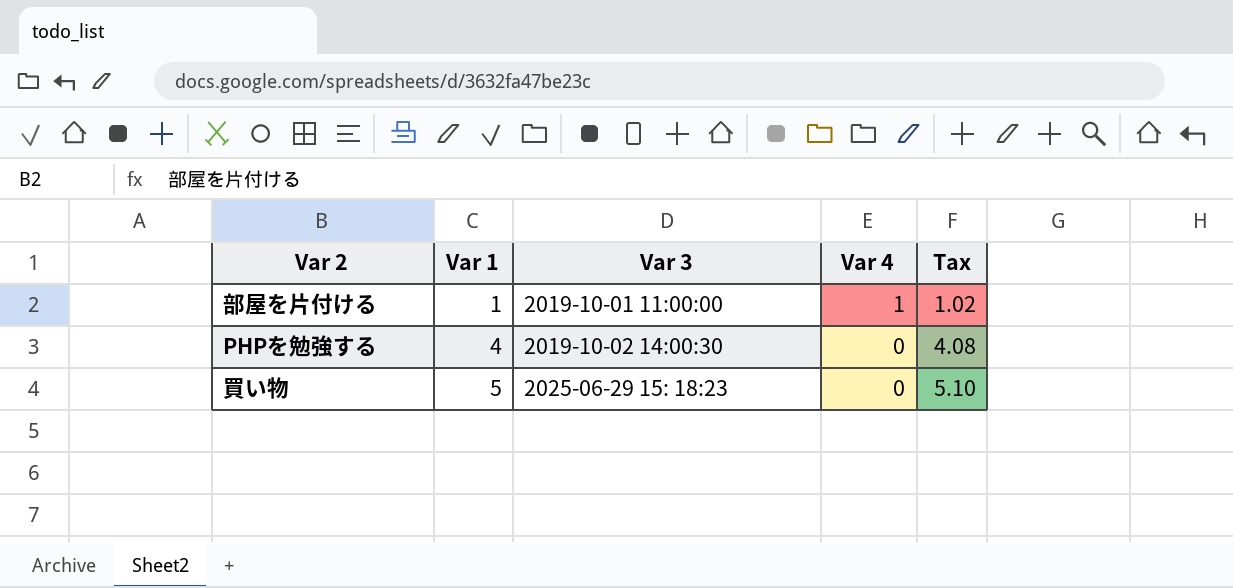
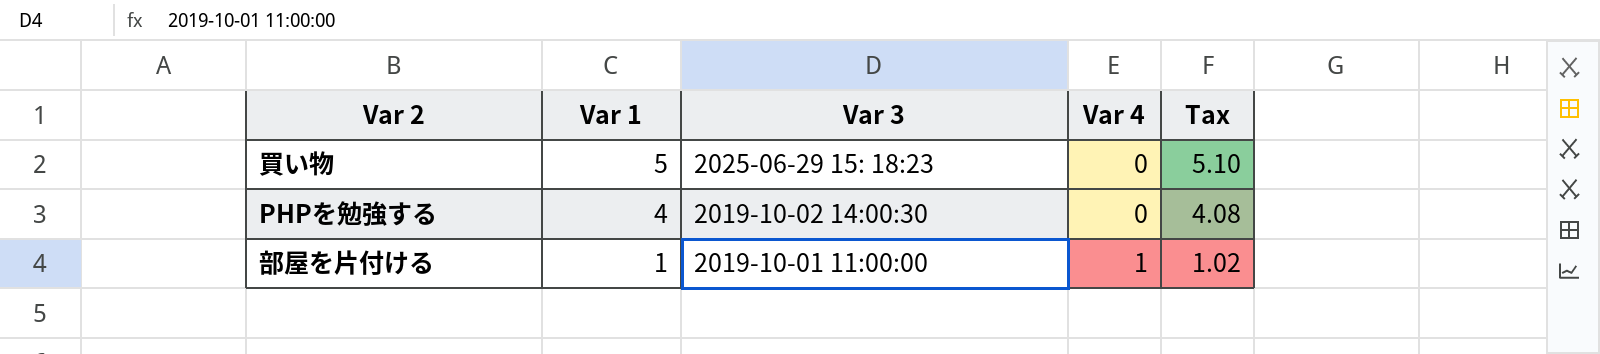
row order: Var 1 ascending -> Var 1 descending

